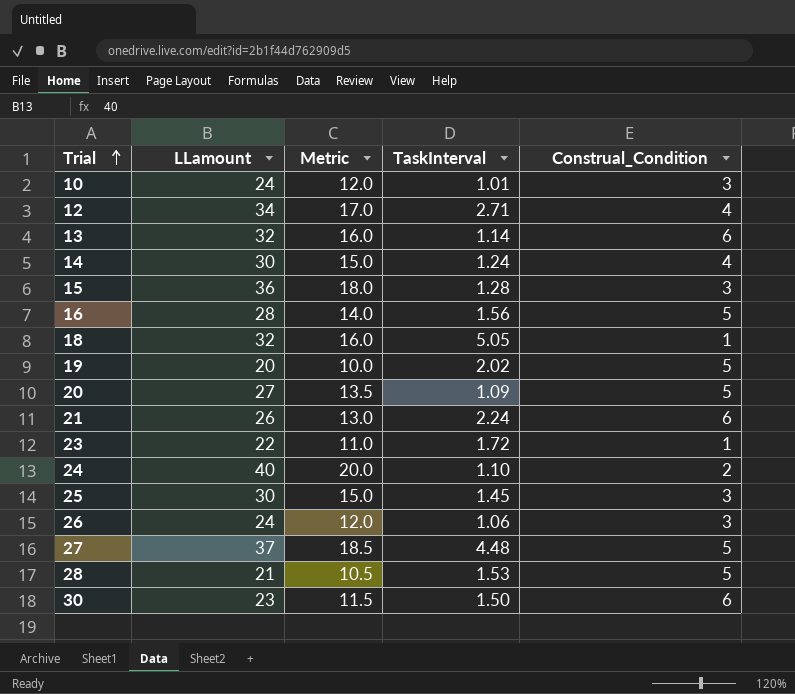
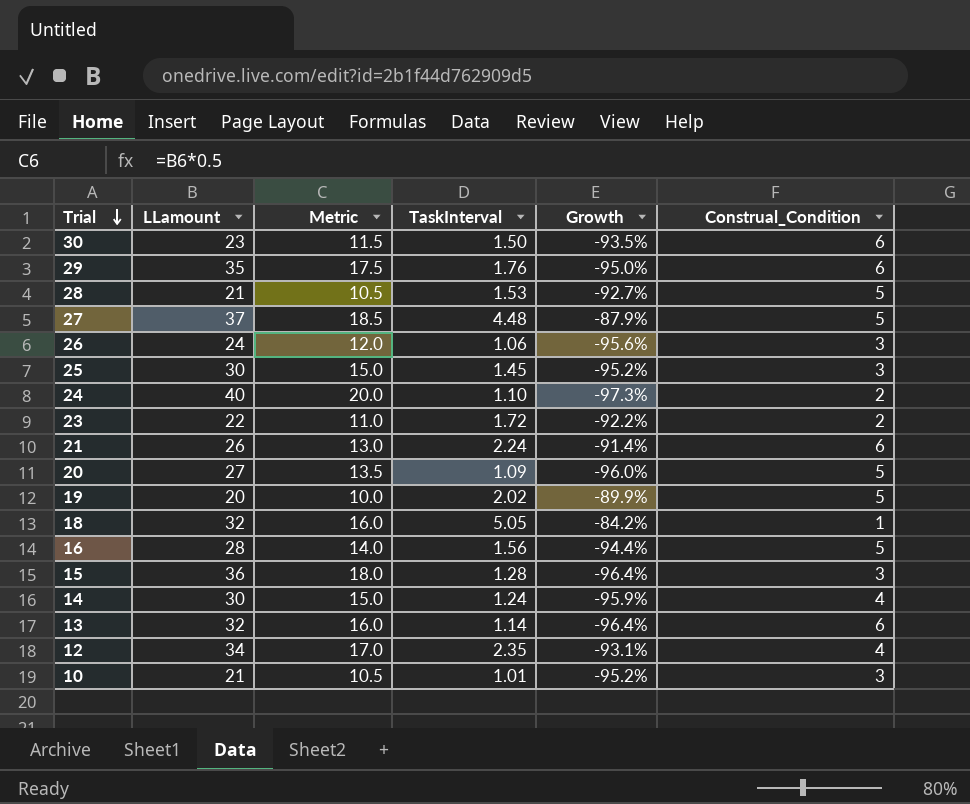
row order: Trial ascending -> Trial descending
column Growth | formula: none -> ([TaskInterval] - [LLamount]) / [LLamount]
row 29: none -> 35 | 17.5 | 1.76 | -95.0% | 6
23 | Construal_Condition: 1 -> 2
12 | TaskInterval: 2.71 -> 2.35
10 | LLamount: 24 -> 21
10 | Metric: 12.0 -> 10.5

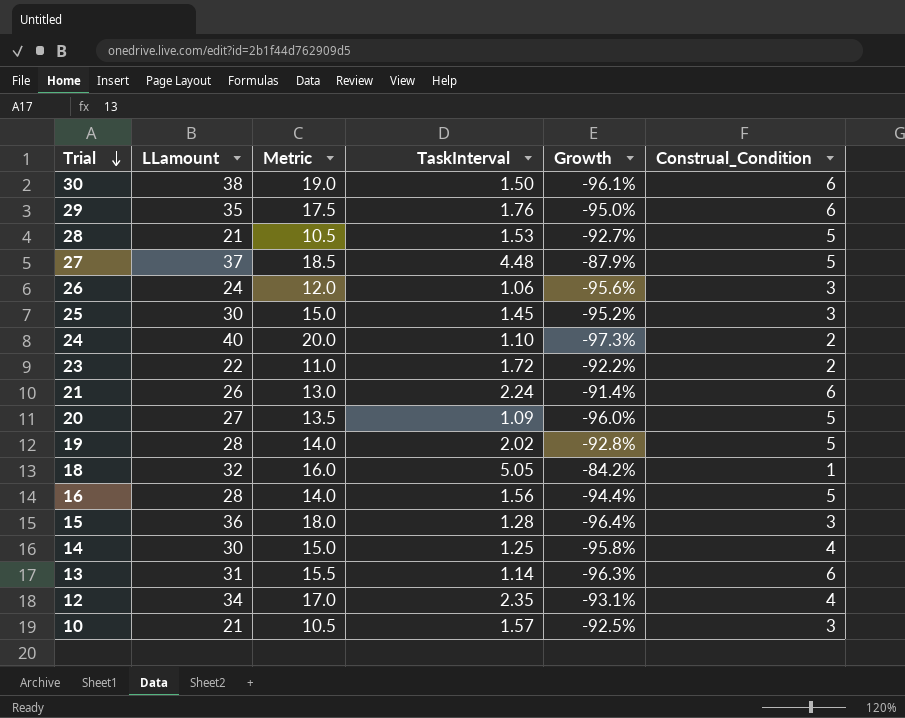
30 | LLamount: 23 -> 38
30 | Metric: 11.5 -> 19.0
30 | Growth: -93.5% -> -96.1%
19 | LLamount: 20 -> 28
19 | Metric: 10.0 -> 14.0
19 | Growth: -89.9% -> -92.8%
14 | TaskInterval: 1.24 -> 1.25
14 | Growth: -95.9% -> -95.8%
13 | LLamount: 32 -> 31
13 | Metric: 16.0 -> 15.5
13 | Growth: -96.4% -> -96.3%
10 | TaskInterval: 1.01 -> 1.57
10 | Growth: -95.2% -> -92.5%

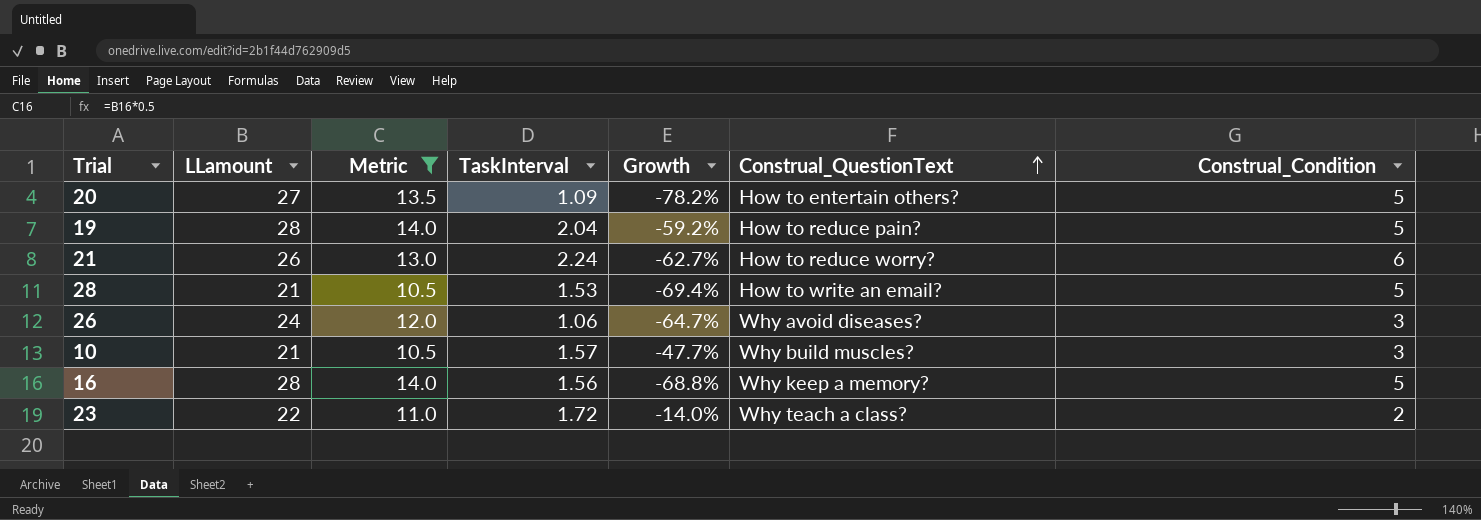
filter: none -> Metric <= 14.0
row order: Trial descending -> Construal_QuestionText ascending
column Growth | formula: ([TaskInterval] - [LLamount]) / [LLamount] -> ([TaskInterval] - [Construal_Condition]) / [Construal_Condition]
column Construal_QuestionText | position: none -> 6
19 | TaskInterval: 2.02 -> 2.04

